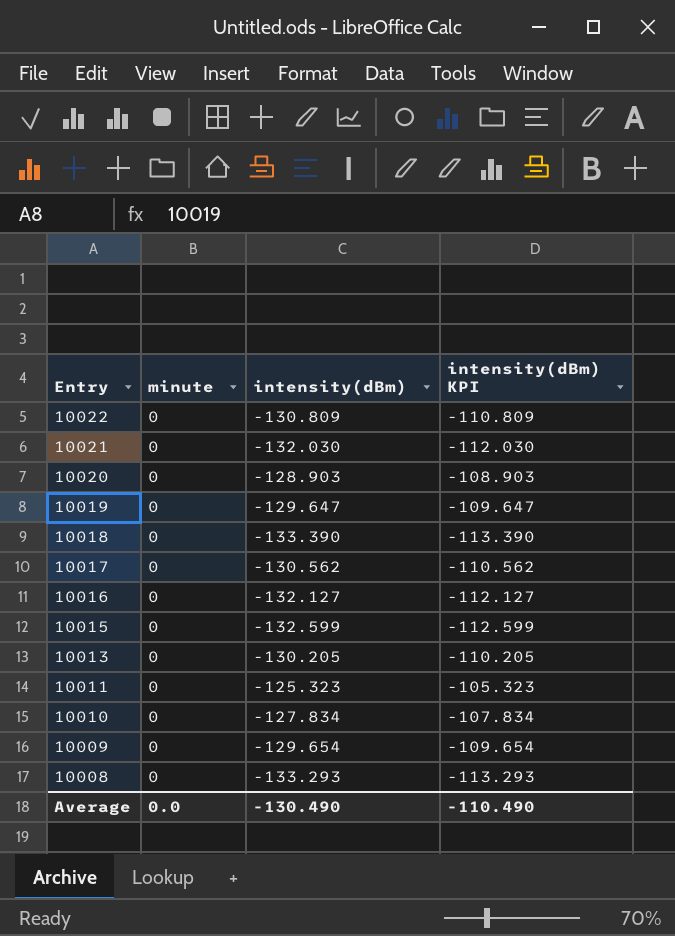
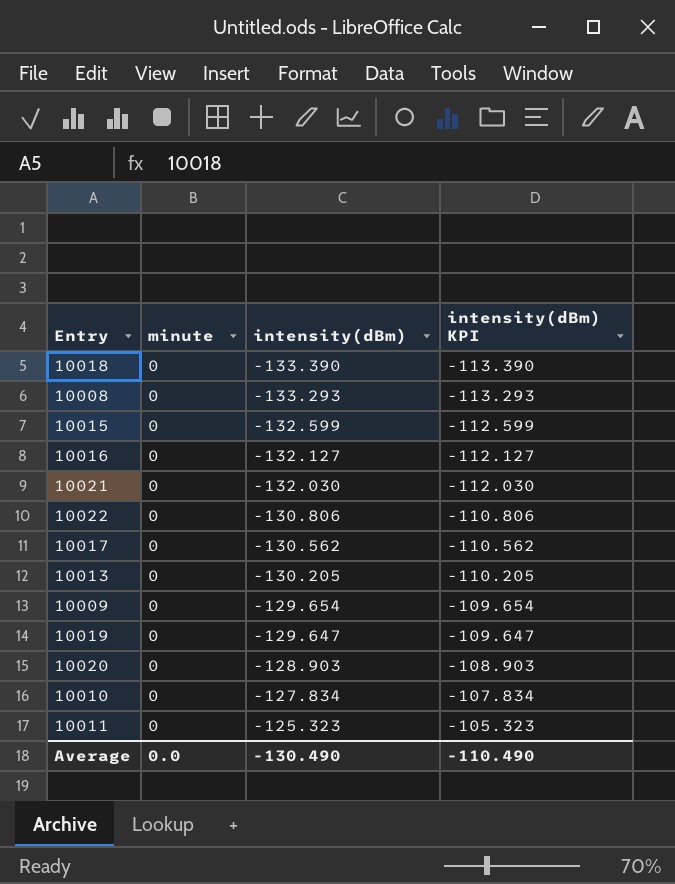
row order: Entry descending -> intensity(dBm) ascending
10022 | intensity(dBm): -130.809 -> -130.806
10022 | intensity(dBm) KPI: -110.809 -> -110.806

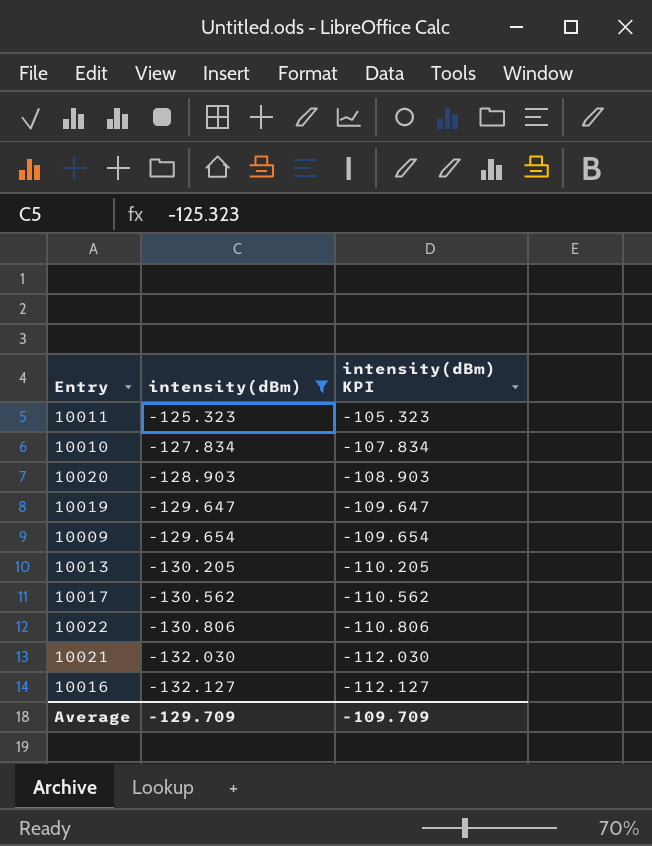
filter: none -> intensity(dBm) >= -132.127
row order: intensity(dBm) ascending -> intensity(dBm) descending
column minute | position: 2 -> none
Average | intensity(dBm): -130.490 -> -129.709
Average | intensity(dBm) KPI: -110.490 -> -109.709

